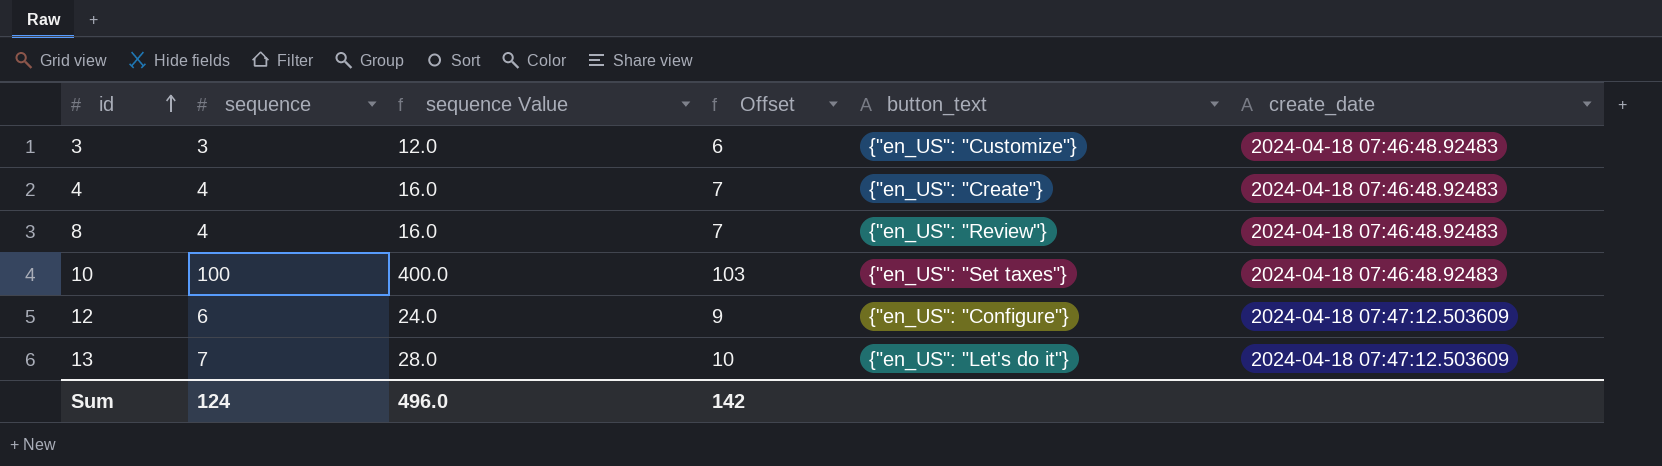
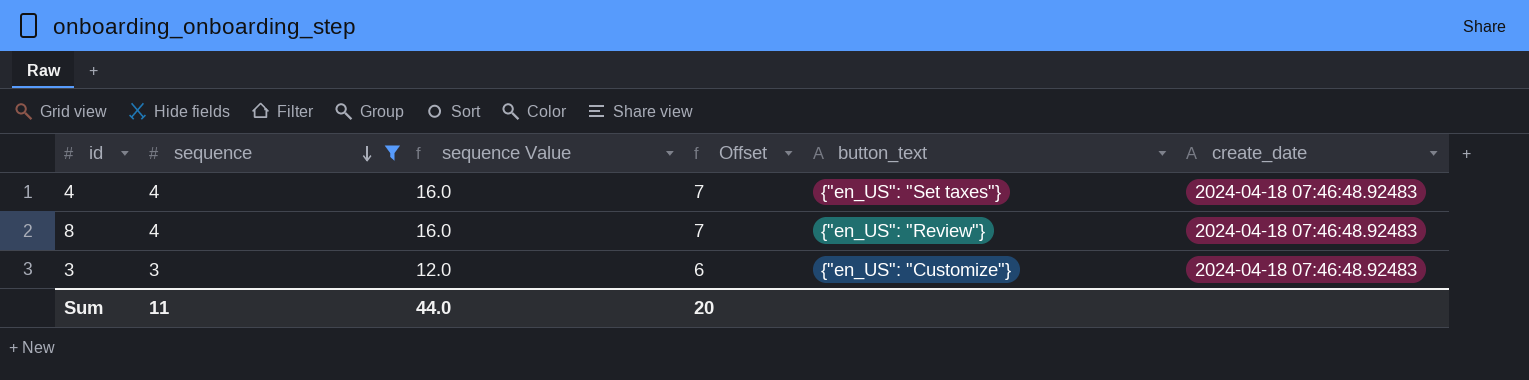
filter: none -> sequence <= 4
row order: id ascending -> sequence descending
4 | button_text: {"en_US": "Create"} -> {"en_US": "Set taxes"}
Sum | sequence: 124 -> 11
Sum | sequence Value: 496.0 -> 44.0
Sum | Offset: 142 -> 20

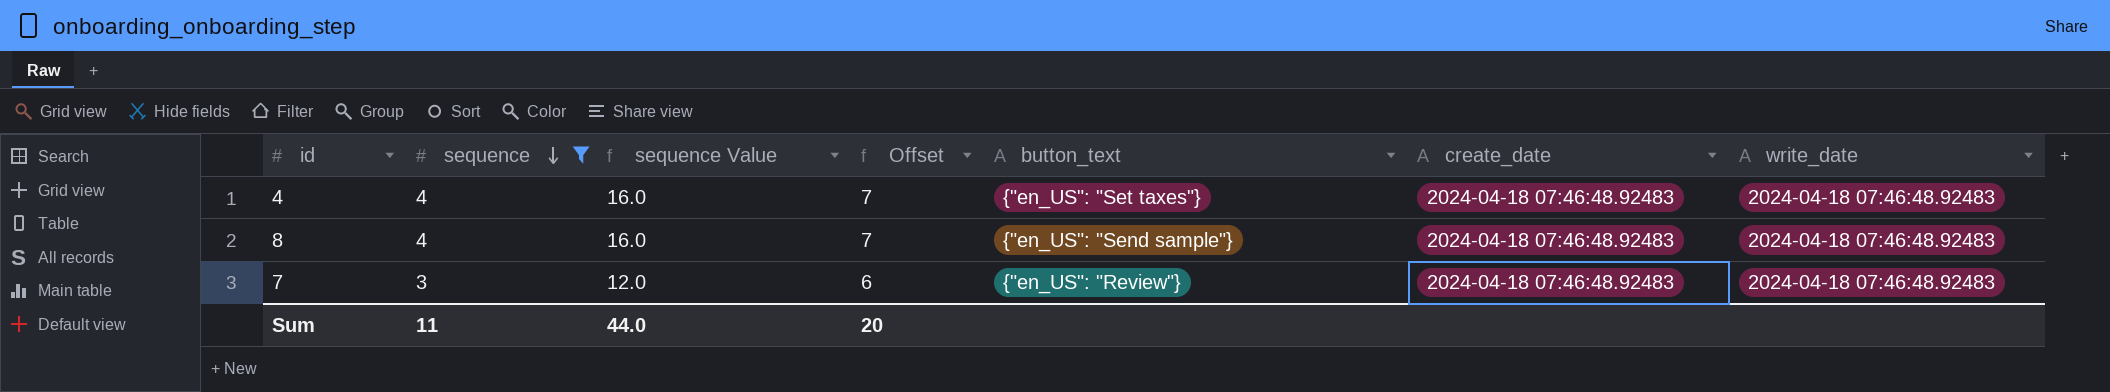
column write_date | position: none -> 7
row 3: 3 | 12.0 | 6 | {"en_US": "Customize"} | 2024-04-18 07:46:48.92483 -> none
8 | button_text: {"en_US": "Review"} -> {"en_US": "Send sample"}
row 7: none -> 3 | 12.0 | 6 | {"en_US": "Review"} | 2024-04-18 07:46:48.92483 | 2024-04-18 07:46:48.92483

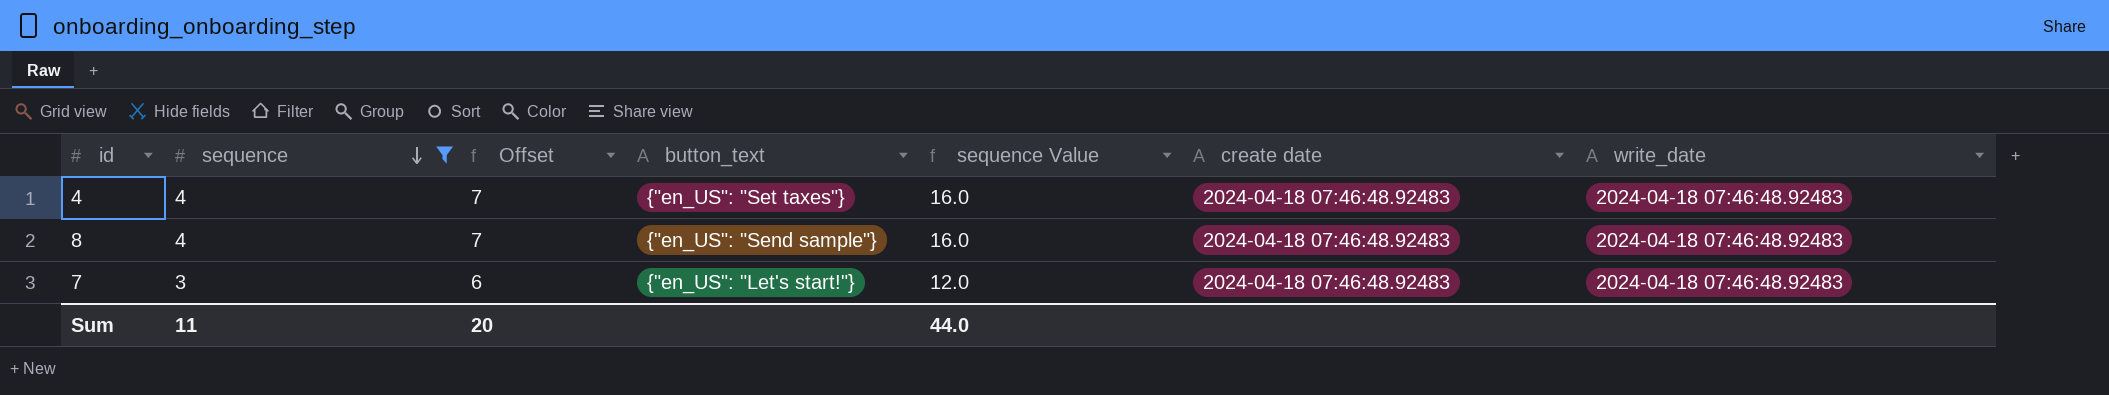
column sequence Value | position: 3 -> 5
column name: create_date -> create date
7 | button_text: {"en_US": "Review"} -> {"en_US": "Let's start!"}

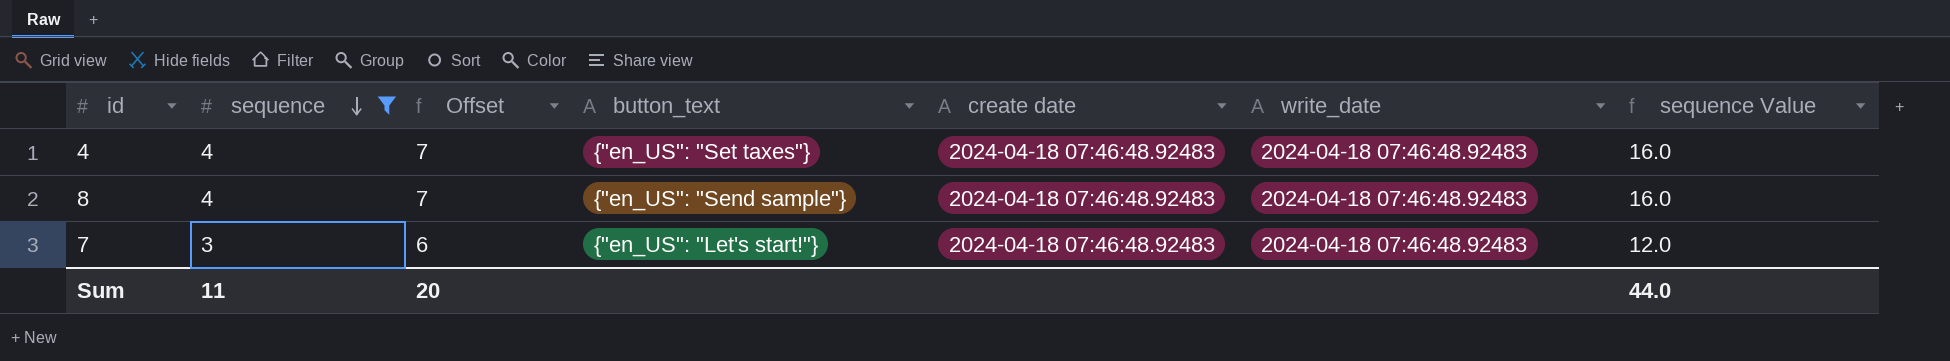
column sequence Value | position: 5 -> 7

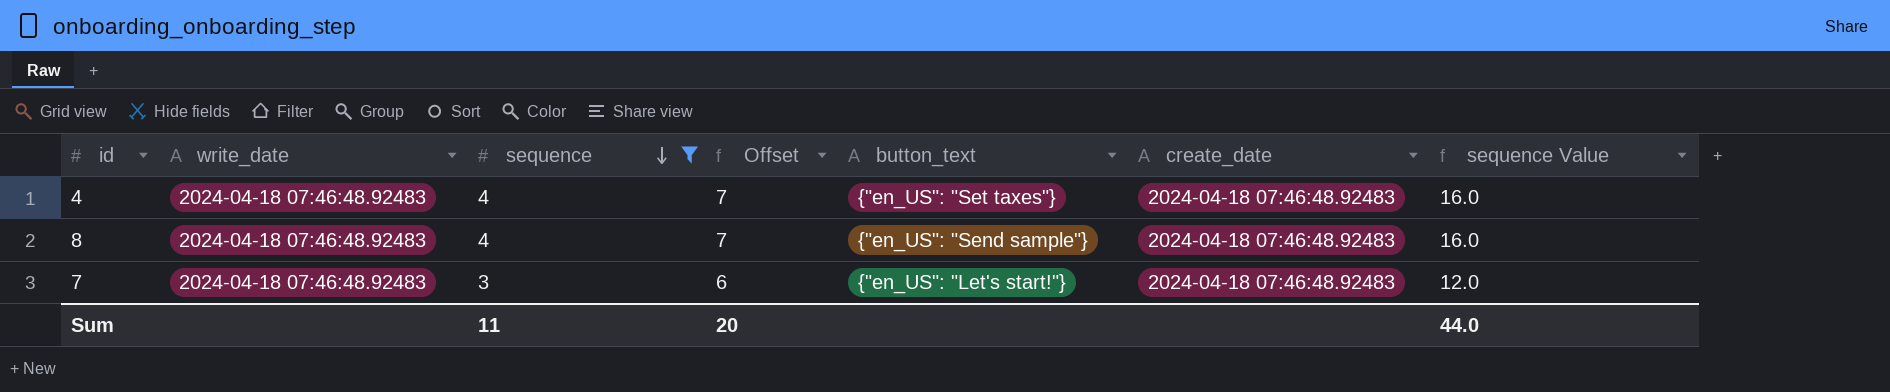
column write_date | position: 6 -> 2
column name: create date -> create_date

